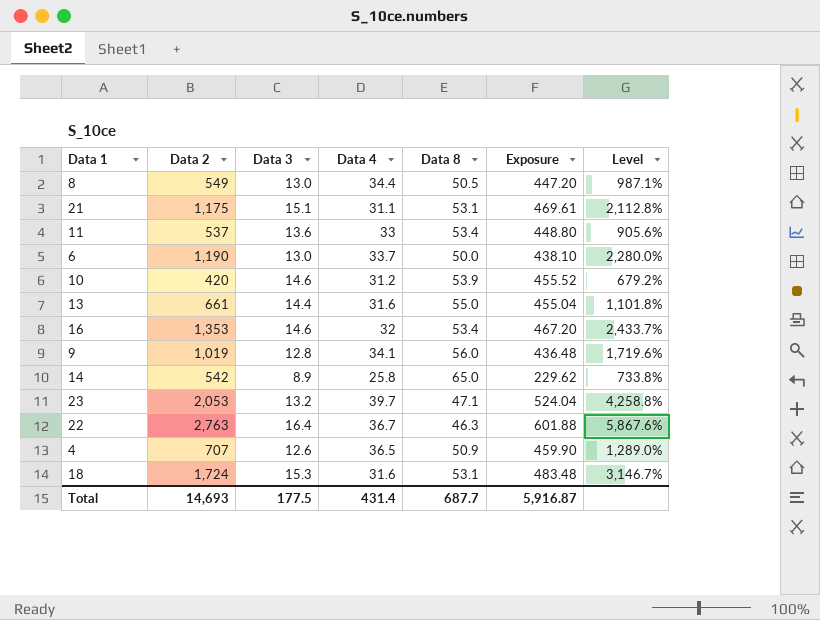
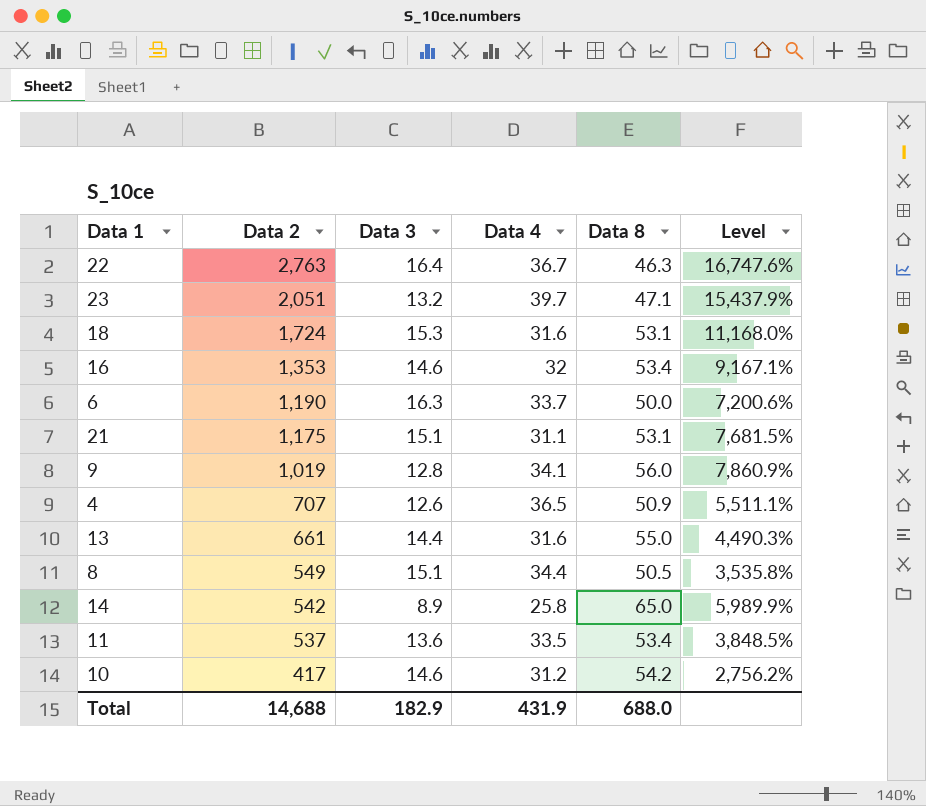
row order: none -> Data 2 descending
column Exposure | formula: [Data 3] * [Data 4] -> none
column Level | formula: ([Data 2] - [Data 8]) / [Data 8] -> ([Data 2] - [Data 3]) / [Data 3]
23 | Data 2: 2,053 -> 2,051
6 | Data 3: 13.0 -> 16.3
8 | Data 3: 13.0 -> 15.1
11 | Data 4: 33 -> 33.5
10 | Data 2: 420 -> 417
10 | Data 8: 53.9 -> 54.2
Total | Data 2: 14,693 -> 14,688
Total | Data 3: 177.5 -> 182.9
Total | Data 4: 431.4 -> 431.9
Total | Data 8: 687.7 -> 688.0

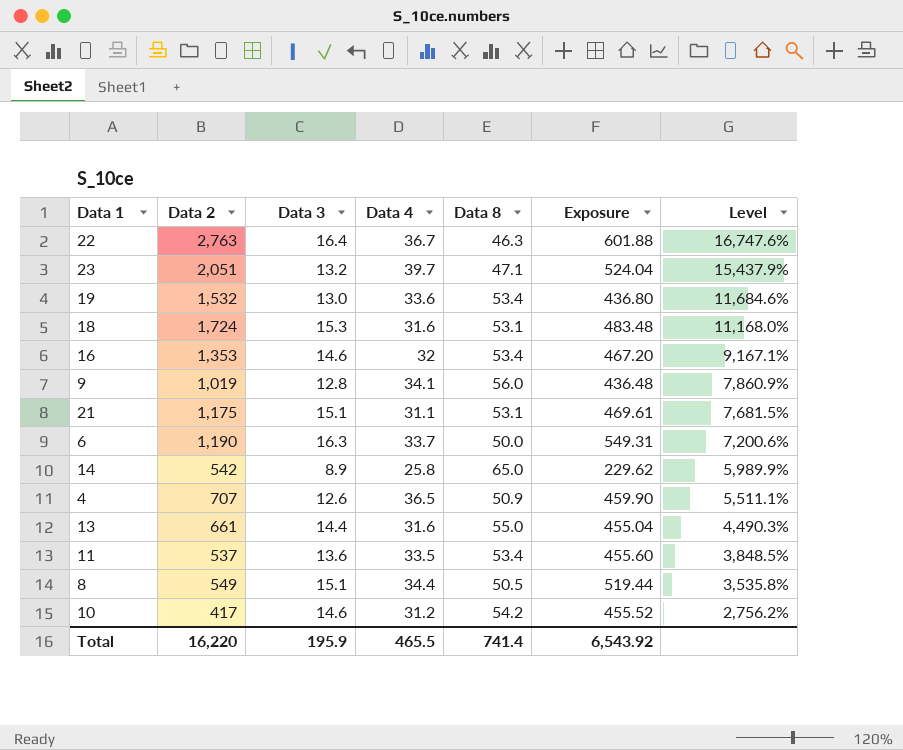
row order: Data 2 descending -> Level descending
column Exposure | formula: none -> [Data 3] * [Data 4]
row 19: none -> 1,532 | 13.0 | 33.6 | 53.4 | 436.80 | 11,684.6%
Total | Data 2: 14,688 -> 16,220
Total | Data 3: 182.9 -> 195.9
Total | Data 4: 431.9 -> 465.5
Total | Data 8: 688.0 -> 741.4

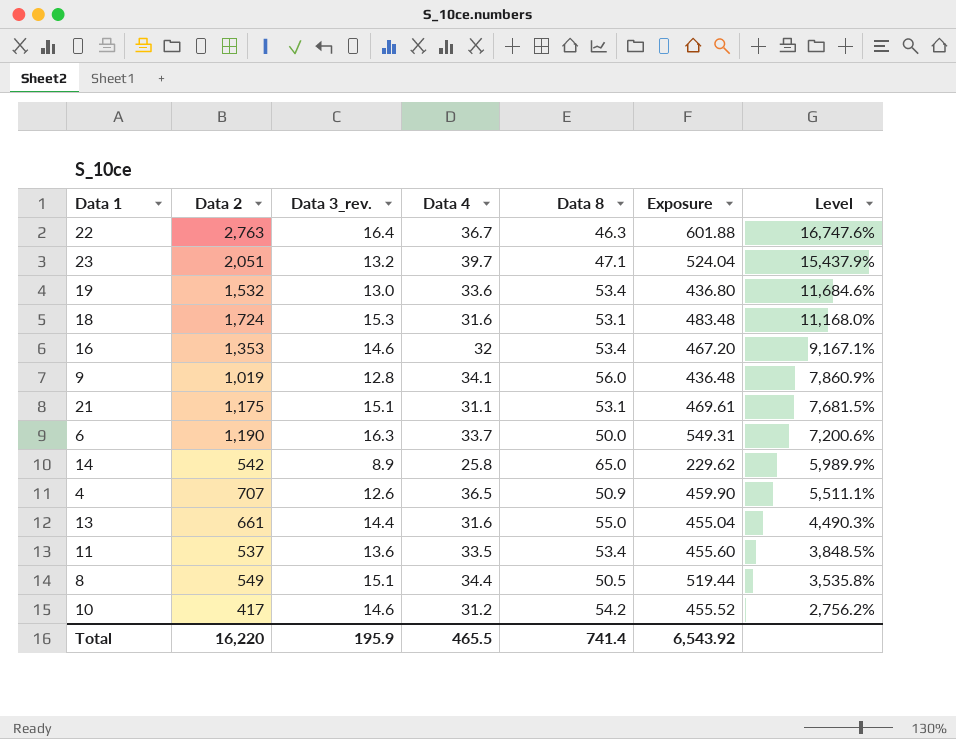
column name: Data 3 -> Data 3_rev.

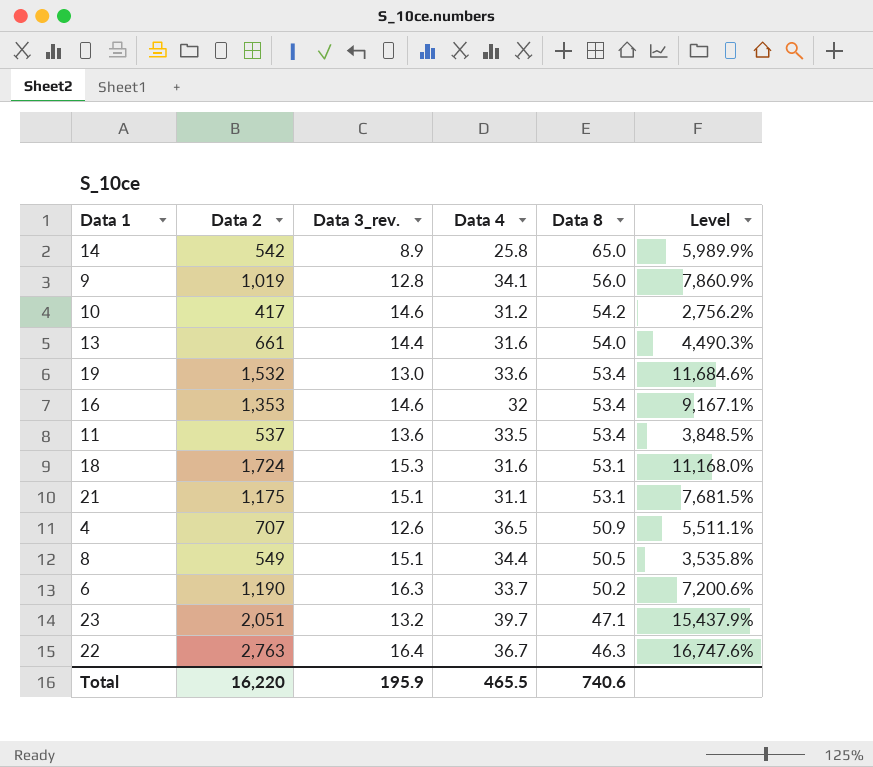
row order: Level descending -> Data 8 descending
column Exposure | formula: [Data 3_rev.] * [Data 4] -> none
13 | Data 8: 55.0 -> 54.0
6 | Data 8: 50.0 -> 50.2
Total | Data 8: 741.4 -> 740.6

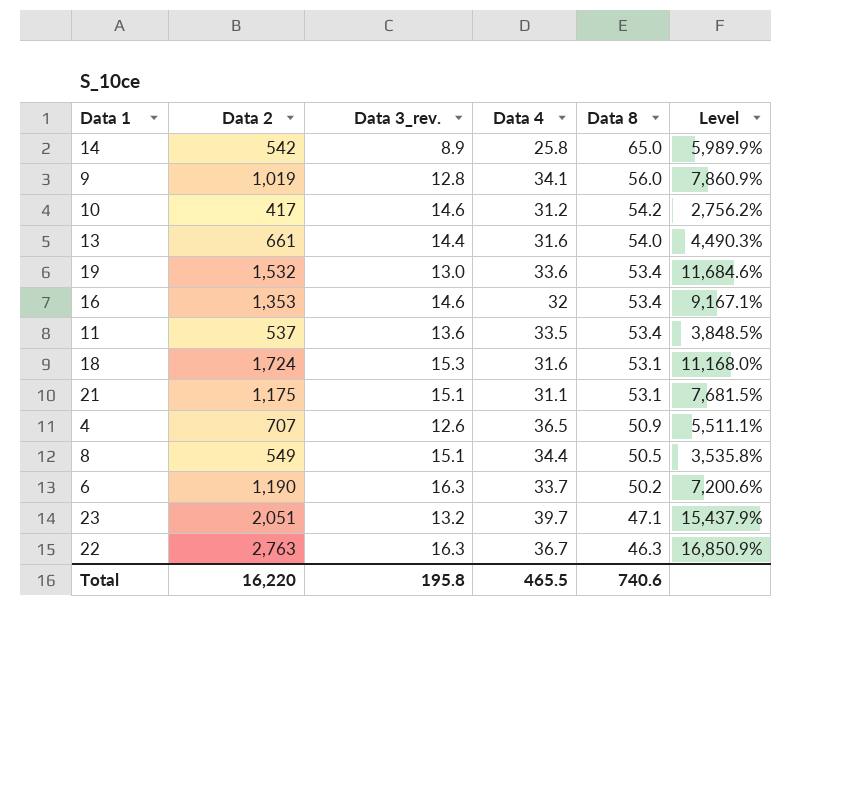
22 | Data 3_rev.: 16.4 -> 16.3
22 | Level: 16,747.6% -> 16,850.9%
Total | Data 3_rev.: 195.9 -> 195.8

